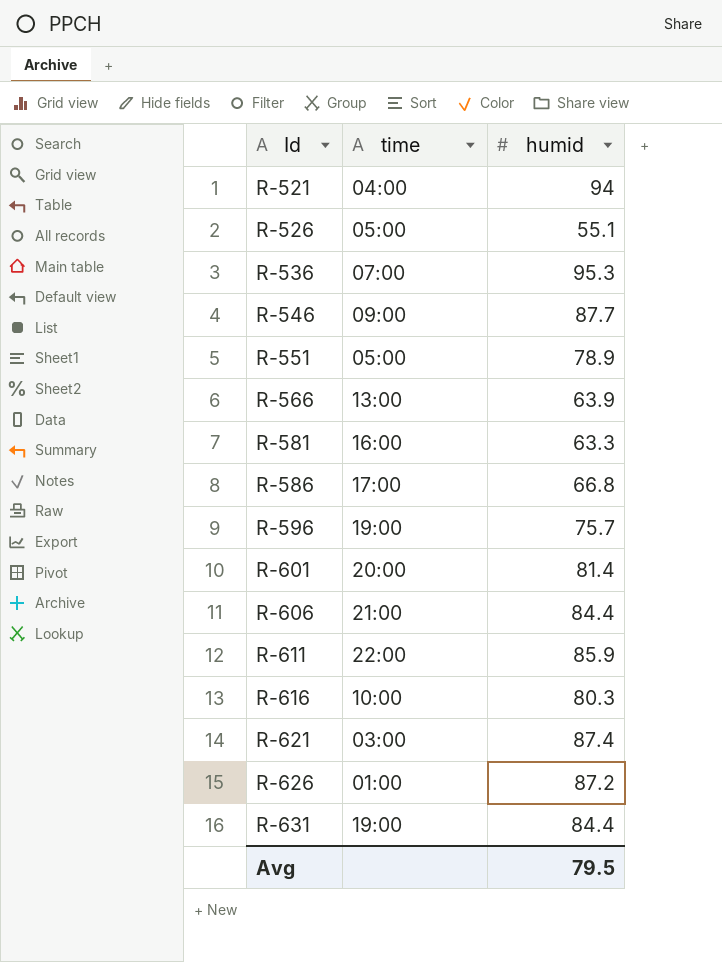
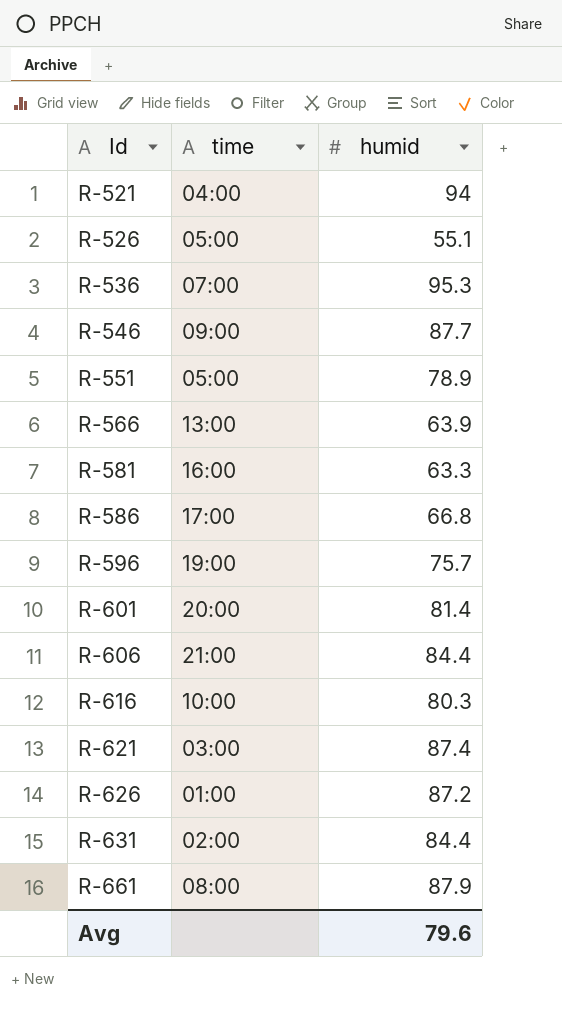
row R-611: 22:00 | 85.9 -> none
R-631 | time: 19:00 -> 02:00
row R-661: none -> 08:00 | 87.9
Avg | humid: 79.5 -> 79.6

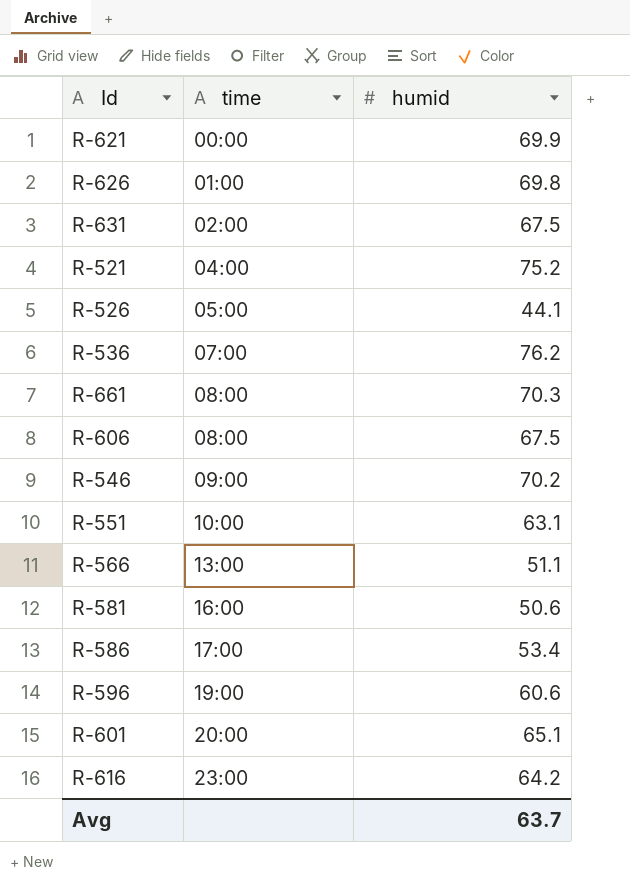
row order: Id ascending -> time ascending
R-621 | time: 03:00 -> 00:00
R-621 | humid: 87.4 -> 69.9
R-626 | humid: 87.2 -> 69.8
R-631 | humid: 84.4 -> 67.5
R-521 | humid: 94 -> 75.2
R-526 | humid: 55.1 -> 44.1
R-536 | humid: 95.3 -> 76.2
R-661 | humid: 87.9 -> 70.3
R-606 | time: 21:00 -> 08:00
R-606 | humid: 84.4 -> 67.5
R-546 | humid: 87.7 -> 70.2
R-551 | time: 05:00 -> 10:00
R-551 | humid: 78.9 -> 63.1
R-566 | humid: 63.9 -> 51.1
R-581 | humid: 63.3 -> 50.6
R-586 | humid: 66.8 -> 53.4
R-596 | humid: 75.7 -> 60.6
R-601 | humid: 81.4 -> 65.1
R-616 | time: 10:00 -> 23:00
R-616 | humid: 80.3 -> 64.2
Avg | humid: 79.6 -> 63.7

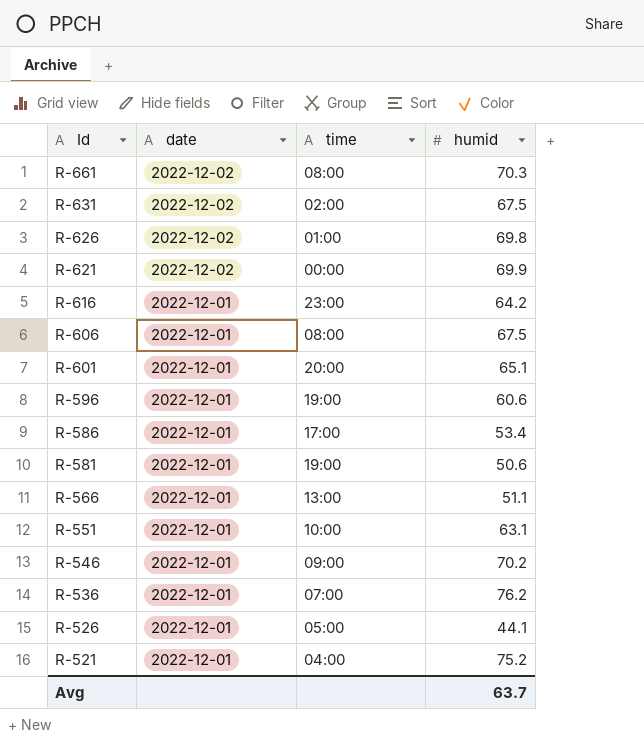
row order: time ascending -> Id descending
column date | position: none -> 2
R-581 | time: 16:00 -> 19:00

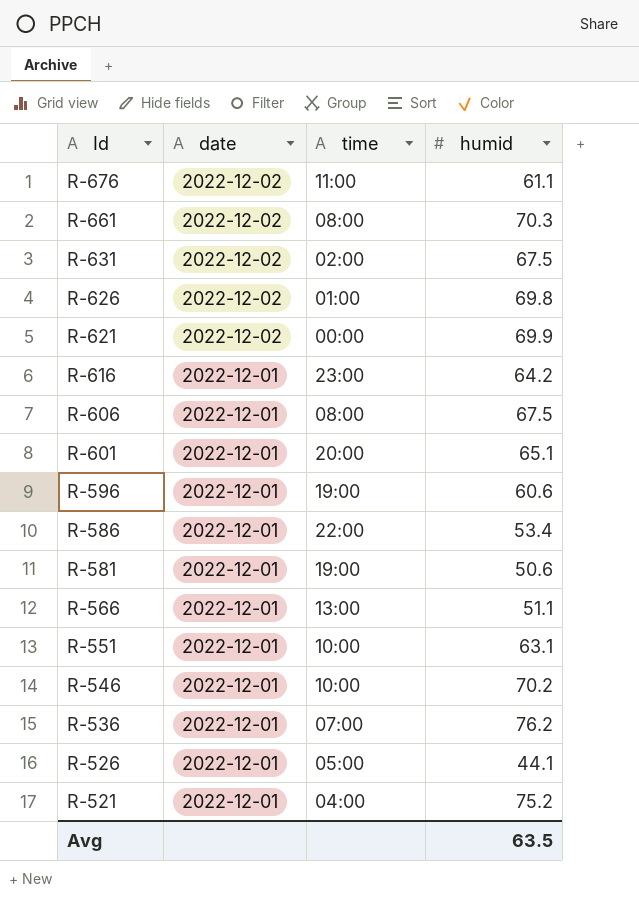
row R-676: none -> 2022-12-02 | 11:00 | 61.1
R-586 | time: 17:00 -> 22:00
R-546 | time: 09:00 -> 10:00
Avg | humid: 63.7 -> 63.5

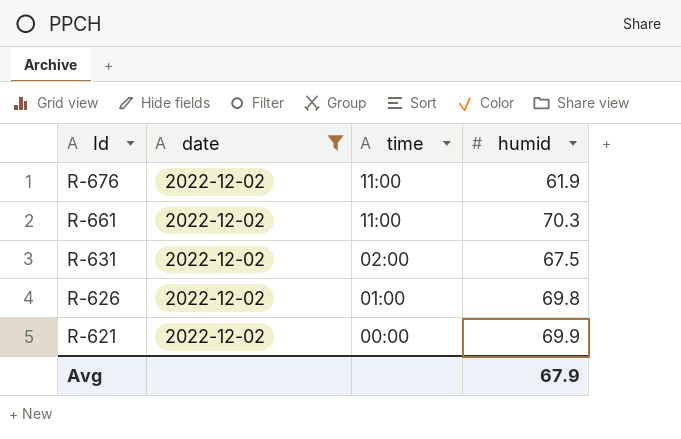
filter: none -> date = 2022-12-02
R-676 | humid: 61.1 -> 61.9
R-661 | time: 08:00 -> 11:00
Avg | humid: 63.5 -> 67.9

